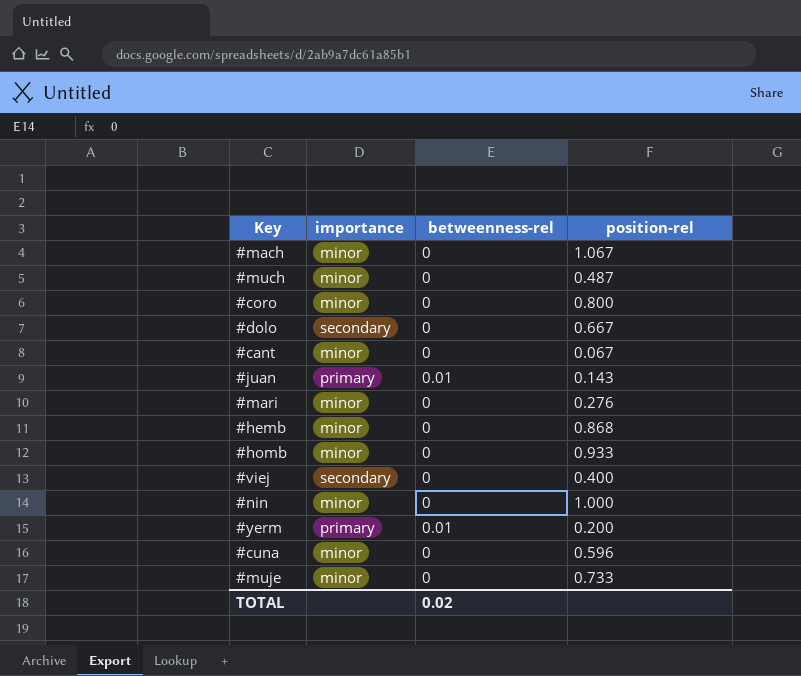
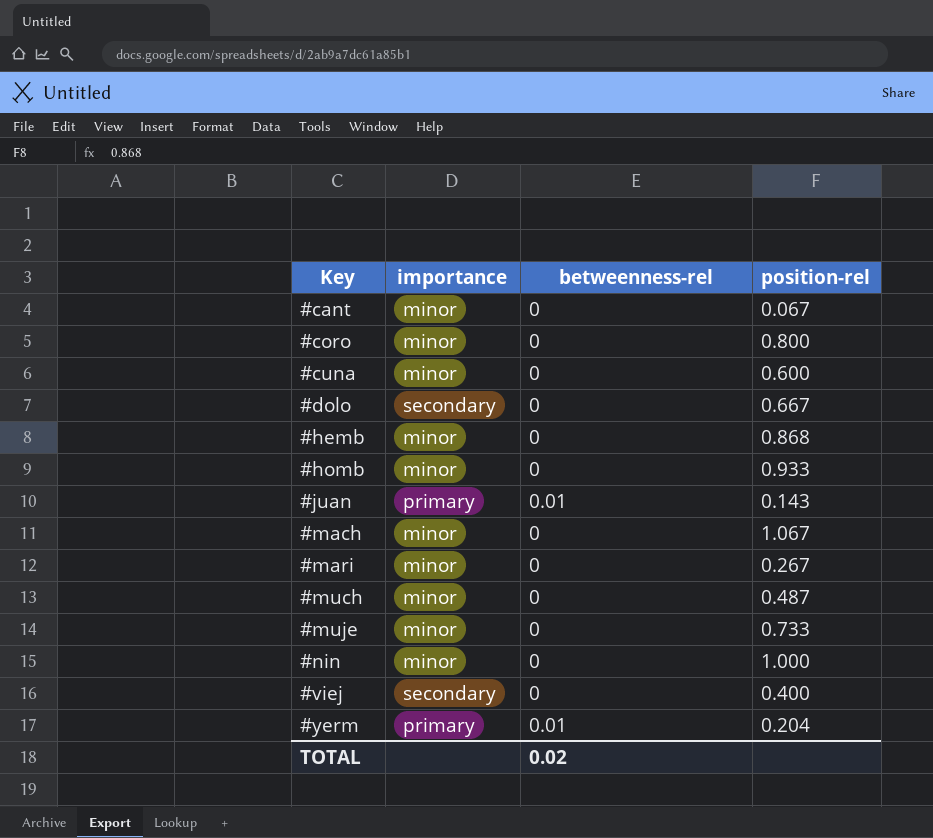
row order: none -> Key ascending
#cuna | position-rel: 0.596 -> 0.600
#mari | position-rel: 0.276 -> 0.267
#yerm | position-rel: 0.200 -> 0.204

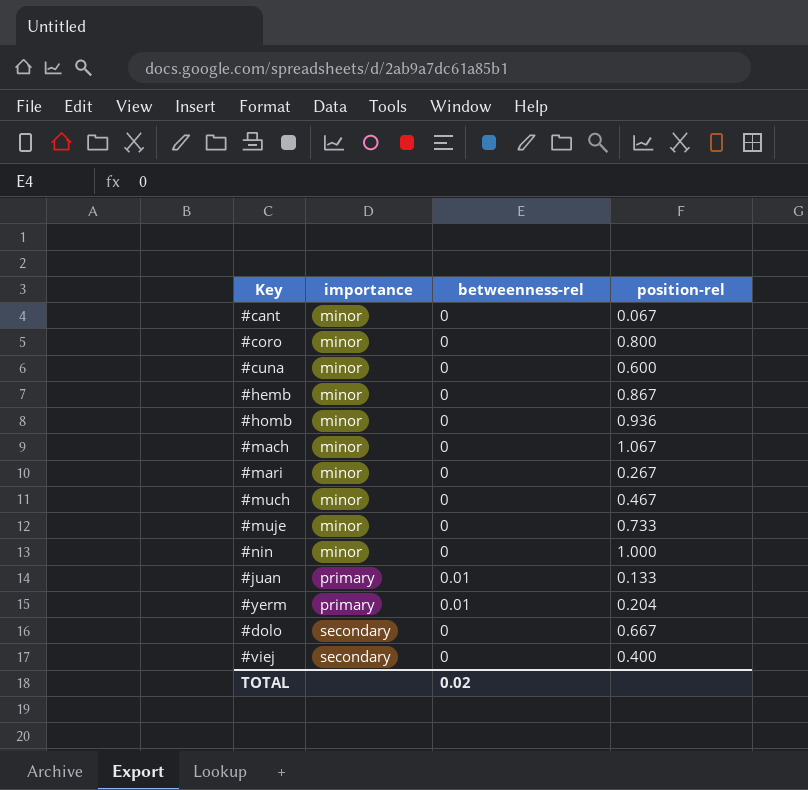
row order: Key ascending -> importance ascending
#hemb | position-rel: 0.868 -> 0.867
#homb | position-rel: 0.933 -> 0.936
#much | position-rel: 0.487 -> 0.467
#juan | position-rel: 0.143 -> 0.133

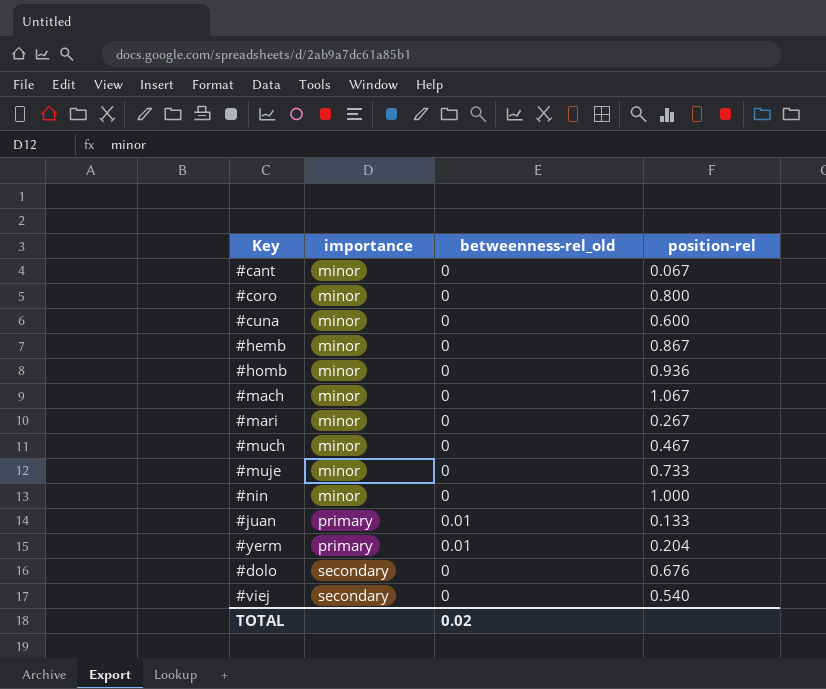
column name: betweenness-rel -> betweenness-rel_old
#dolo | position-rel: 0.667 -> 0.676
#viej | position-rel: 0.400 -> 0.540

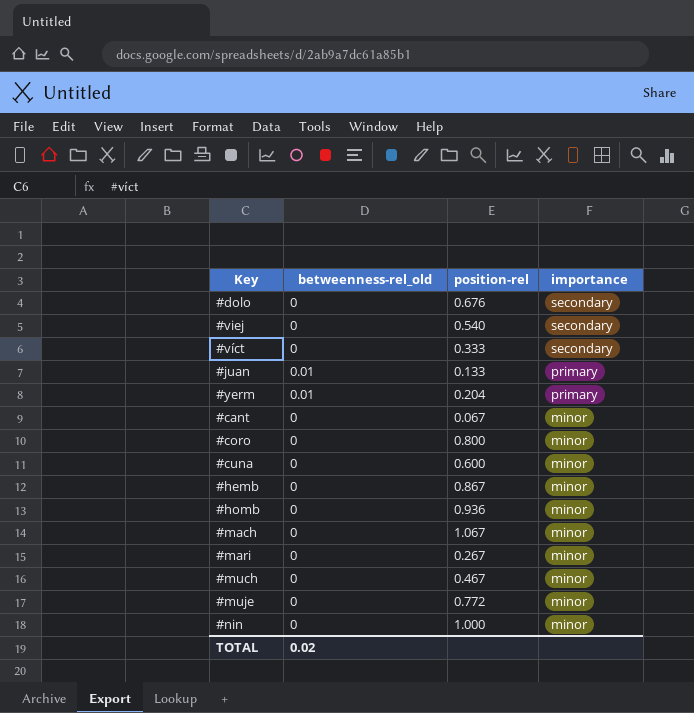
row order: importance ascending -> importance descending
column importance | position: 2 -> 4
row #víct: none -> 0 | 0.333 | secondary
#muje | position-rel: 0.733 -> 0.772

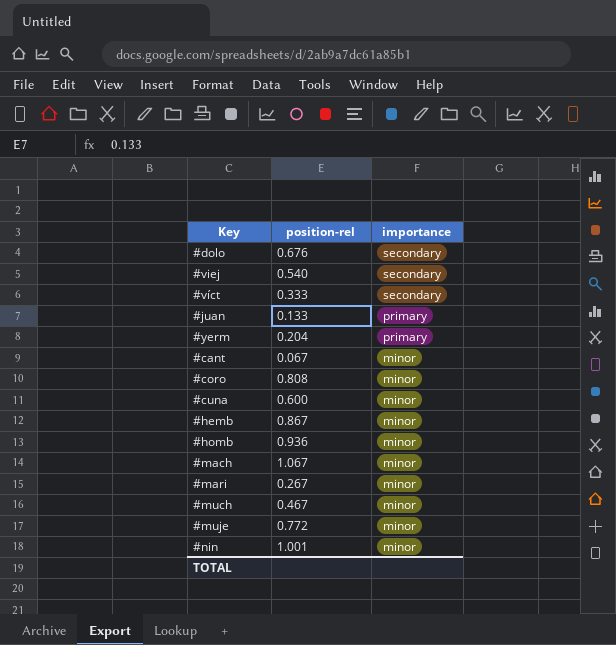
column betweenness-rel_old | position: 2 -> none
#coro | position-rel: 0.800 -> 0.808
#nin | position-rel: 1.000 -> 1.001

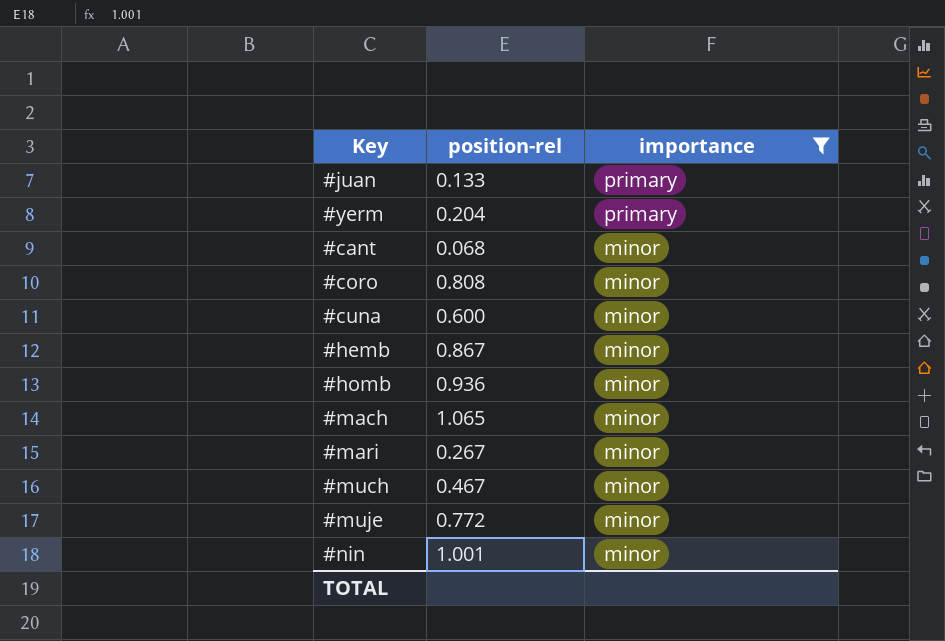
filter: none -> importance != secondary
#cant | position-rel: 0.067 -> 0.068
#mach | position-rel: 1.067 -> 1.065

